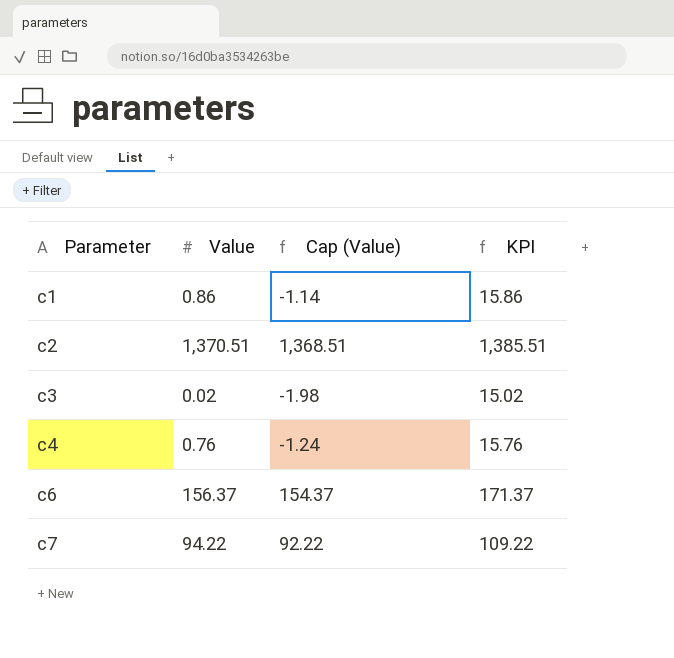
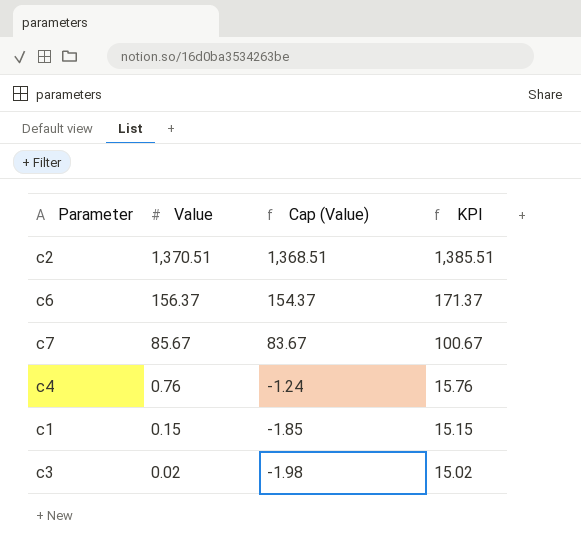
row order: Parameter ascending -> Value descending
c7 | Value: 94.22 -> 85.67
c7 | Cap (Value): 92.22 -> 83.67
c7 | KPI: 109.22 -> 100.67
c1 | Value: 0.86 -> 0.15
c1 | Cap (Value): -1.14 -> -1.85
c1 | KPI: 15.86 -> 15.15

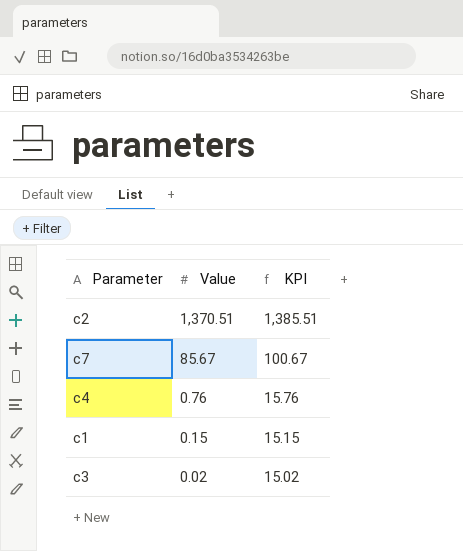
column Cap (Value) | formula: [Value] - 2 -> none
row c6: 156.37 | 154.37 | 171.37 -> none

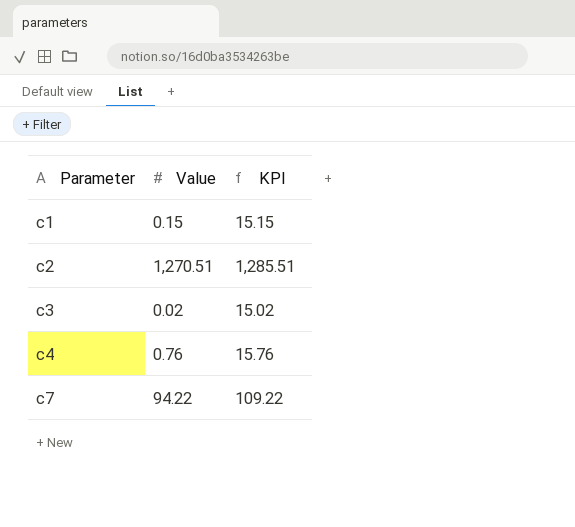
row order: Value descending -> Parameter ascending
c2 | Value: 1,370.51 -> 1,270.51
c2 | KPI: 1,385.51 -> 1,285.51
c7 | Value: 85.67 -> 94.22
c7 | KPI: 100.67 -> 109.22

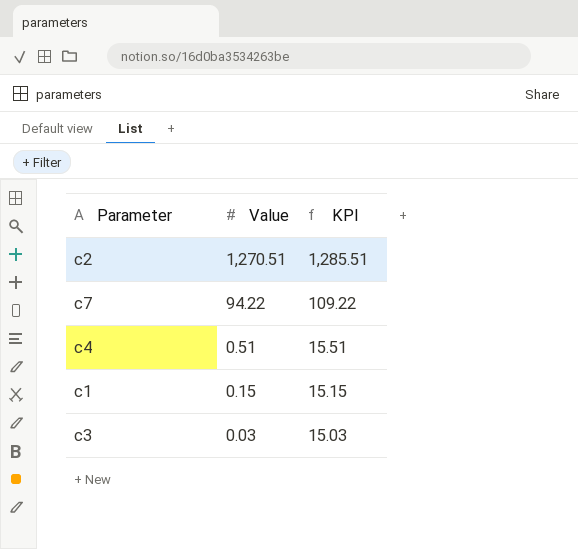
row order: Parameter ascending -> Value descending
c4 | Value: 0.76 -> 0.51
c4 | KPI: 15.76 -> 15.51
c3 | Value: 0.02 -> 0.03
c3 | KPI: 15.02 -> 15.03

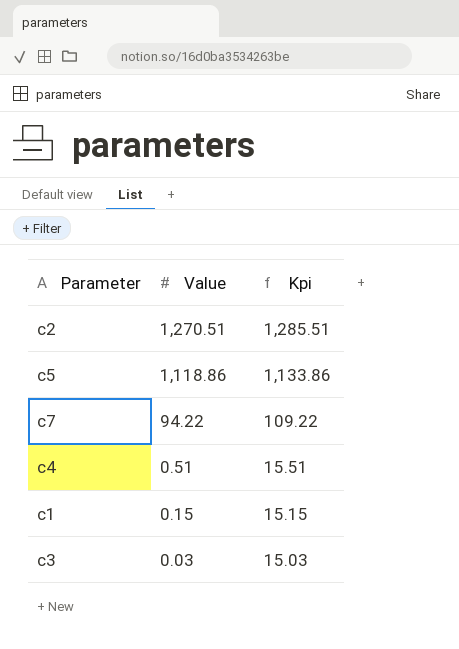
column name: KPI -> Kpi
row c5: none -> 1,118.86 | 1,133.86

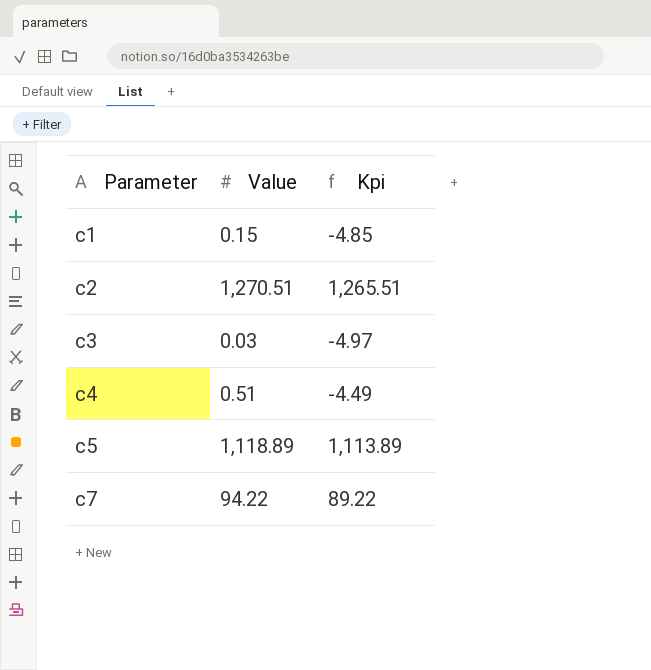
row order: Value descending -> Parameter ascending
column Kpi | formula: [Value] + 15 -> [Value] - 5
c5 | Value: 1,118.86 -> 1,118.89

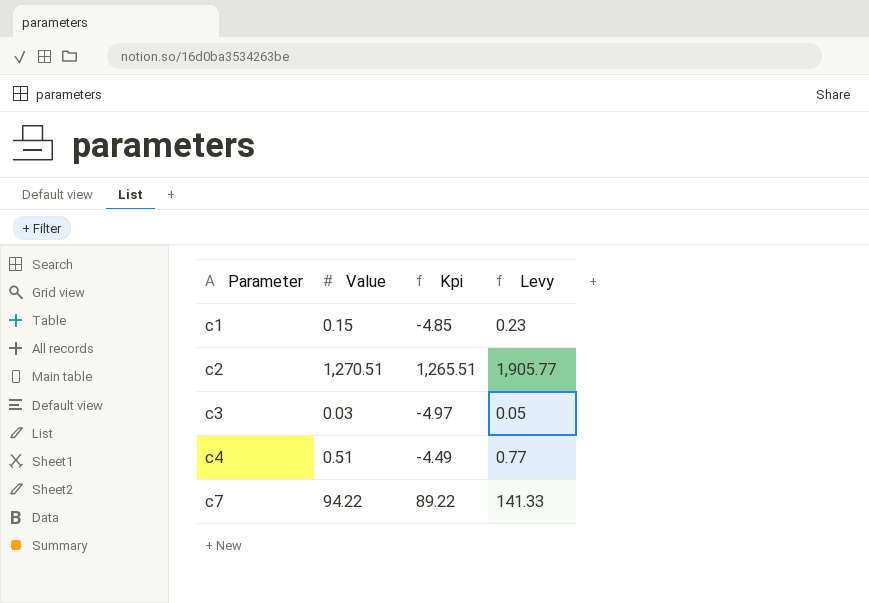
column Levy | formula: none -> [Value] * 1.5
row c5: 1,118.89 | 1,113.89 -> none

